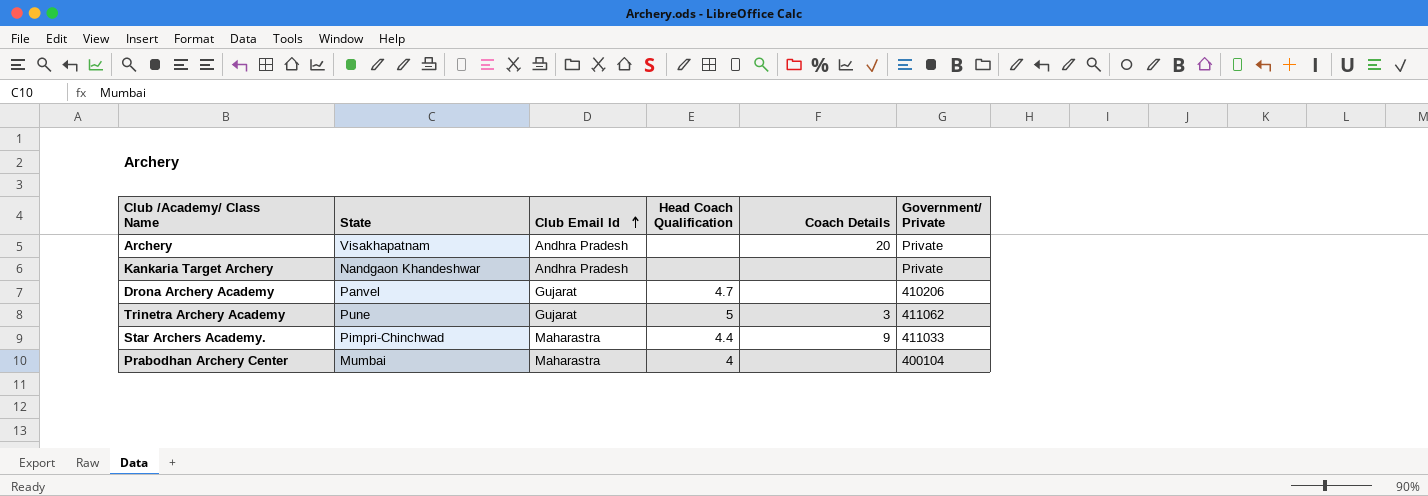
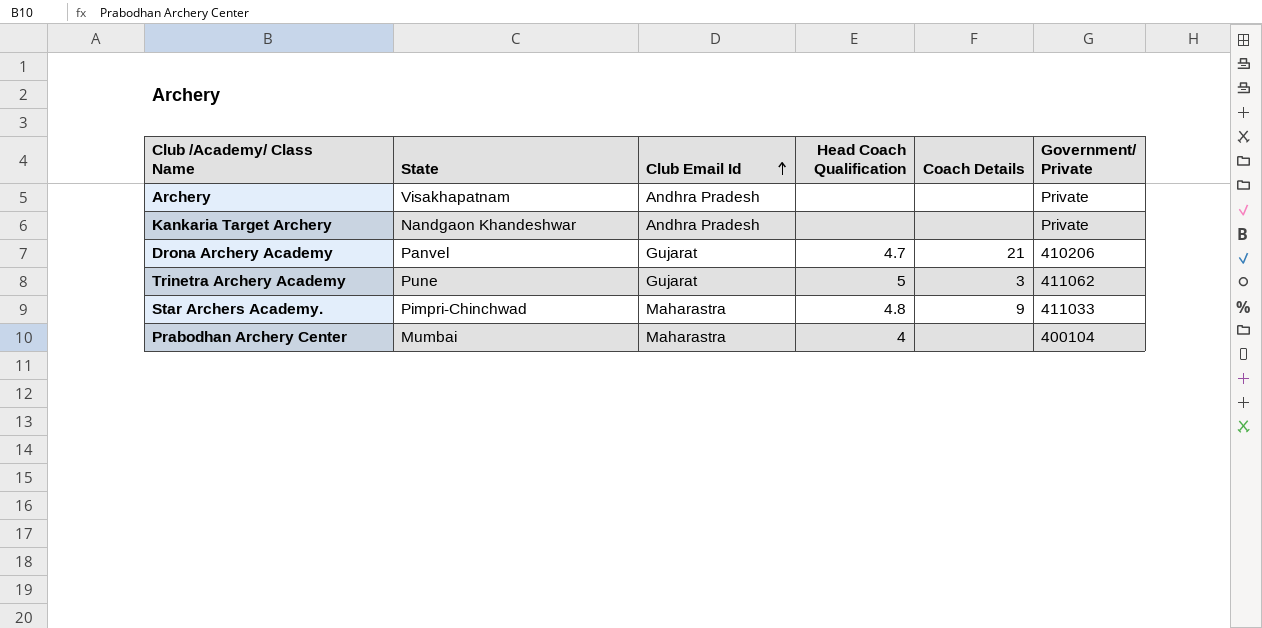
Archery | Coach Details: 20 -> none
Drona Archery Academy | Coach Details: none -> 21
Star Archers Academy. | Head Coach Qualification: 4.4 -> 4.8

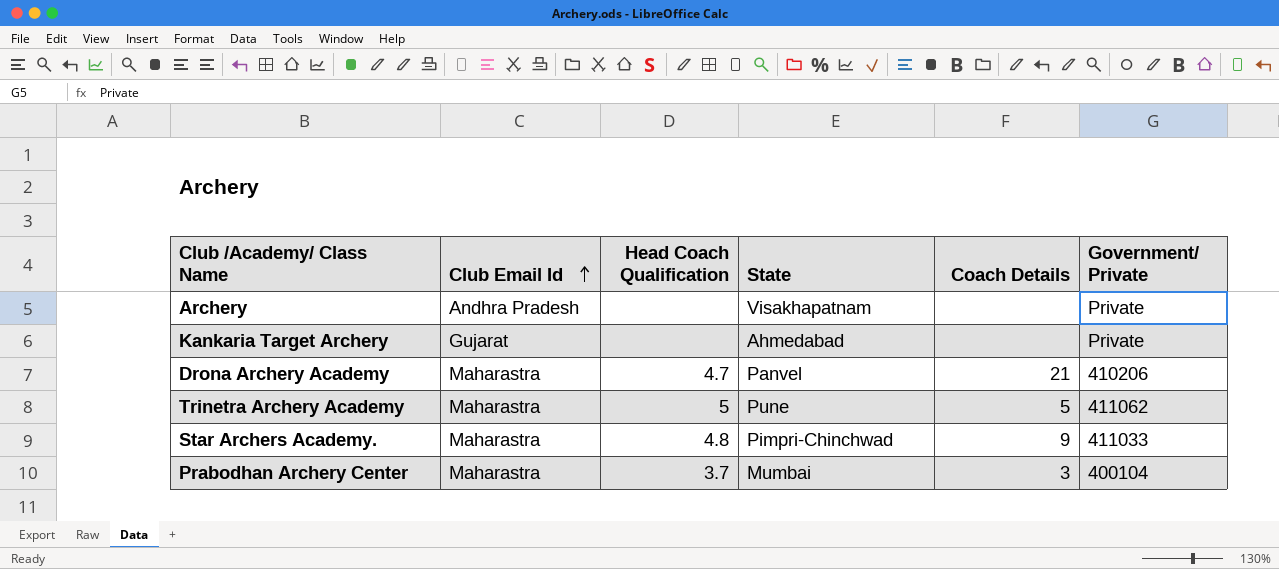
column State | position: 2 -> 4
Kankaria Target Archery | Club Email Id: Andhra Pradesh -> Gujarat
Kankaria Target Archery | State: Nandgaon Khandeshwar -> Ahmedabad
Drona Archery Academy | Club Email Id: Gujarat -> Maharastra
Trinetra Archery Academy | Club Email Id: Gujarat -> Maharastra
Trinetra Archery Academy | Coach Details: 3 -> 5
Prabodhan Archery Center | Head Coach Qualification: 4 -> 3.7
Prabodhan Archery Center | Coach Details: none -> 3

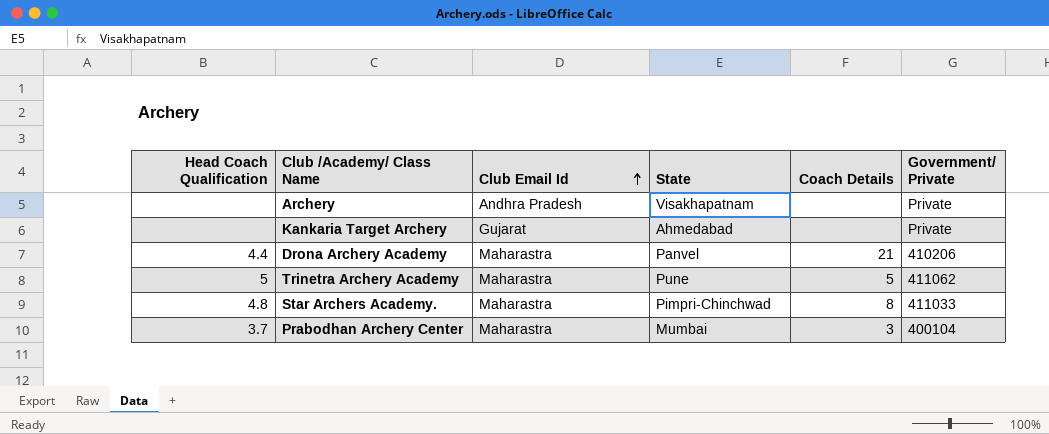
column Head Coach Qualification | position: 3 -> 1
Drona Archery Academy | Head Coach Qualification: 4.7 -> 4.4
Star Archers Academy. | Coach Details: 9 -> 8

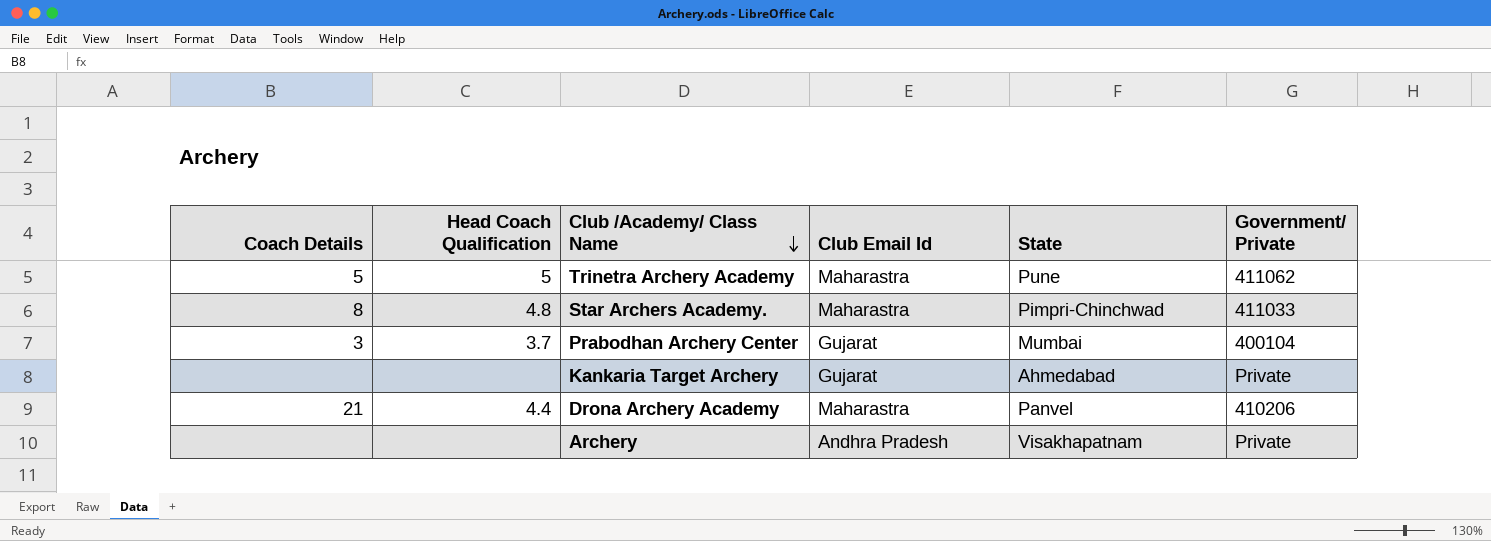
row order: Club Email Id ascending -> Club /Academy/ Class Name descending
column Coach Details | position: 5 -> 1
Prabodhan Archery Center | Club Email Id: Maharastra -> Gujarat

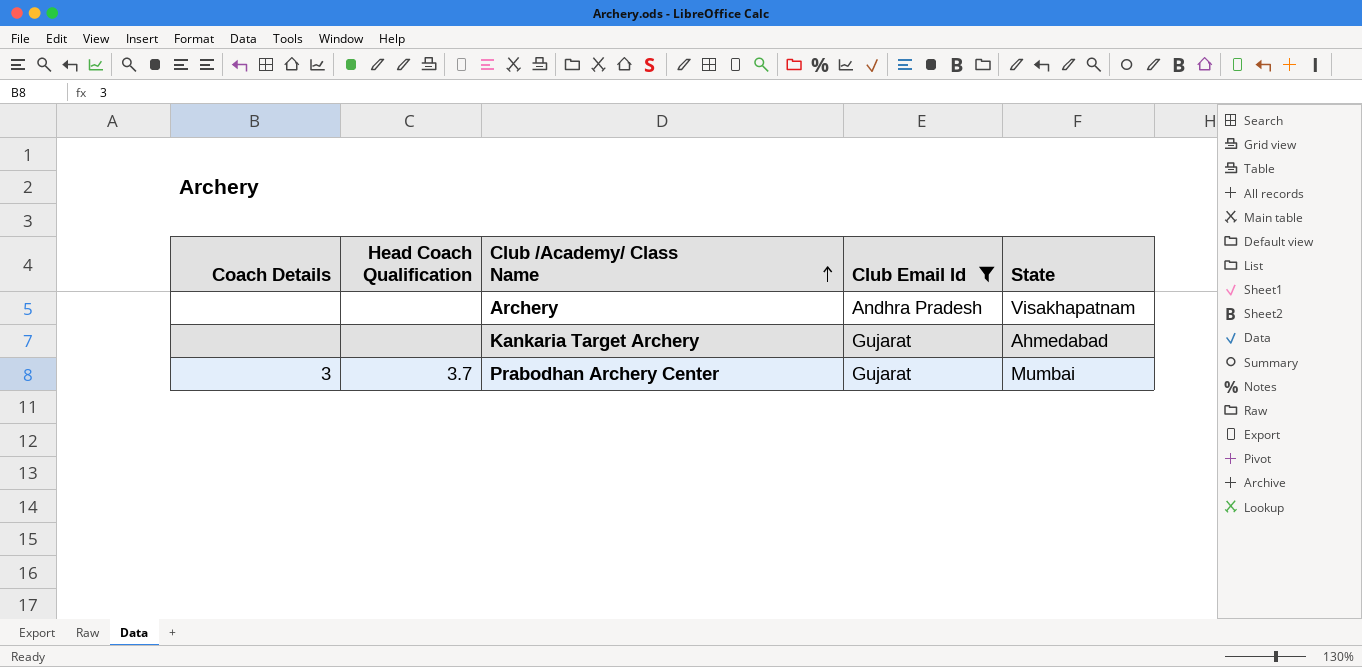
filter: none -> Club Email Id != Maharastra
row order: Club /Academy/ Class Name descending -> Club /Academy/ Class Name ascending
column Government/ Private | position: 6 -> none

